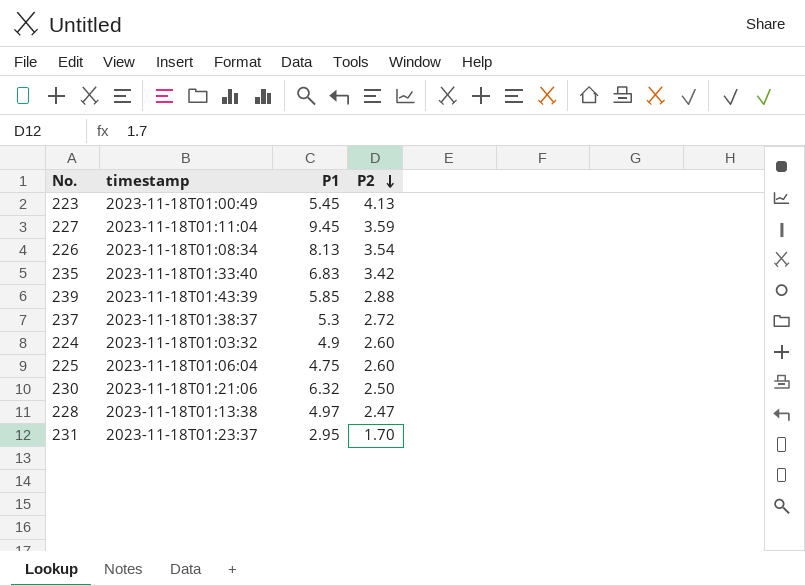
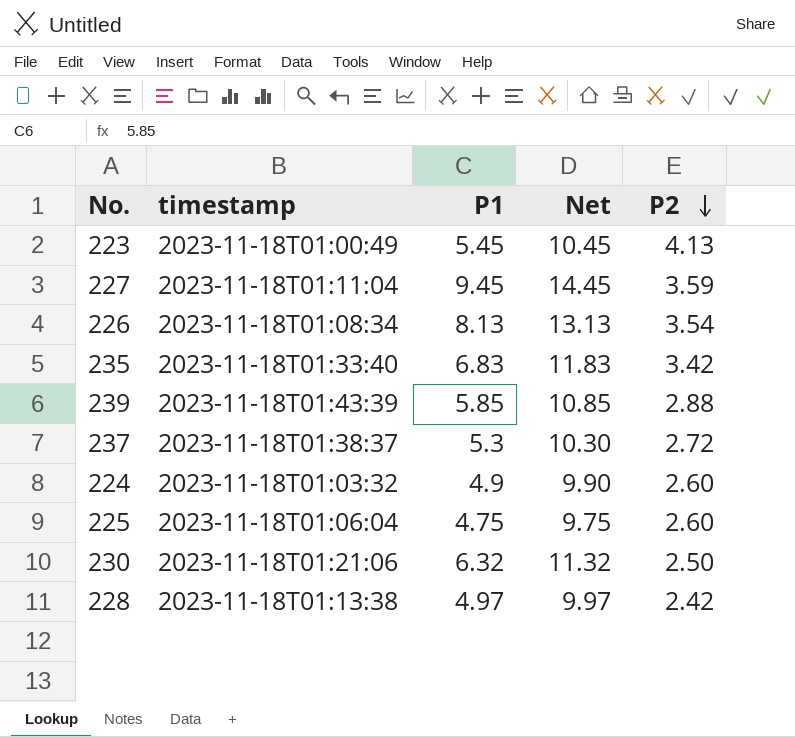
column Net | formula: none -> [P1] + 5
row 231: 2023-11-18T01:23:37 | 2.95 | 1.70 -> none
228 | P2: 2.47 -> 2.42

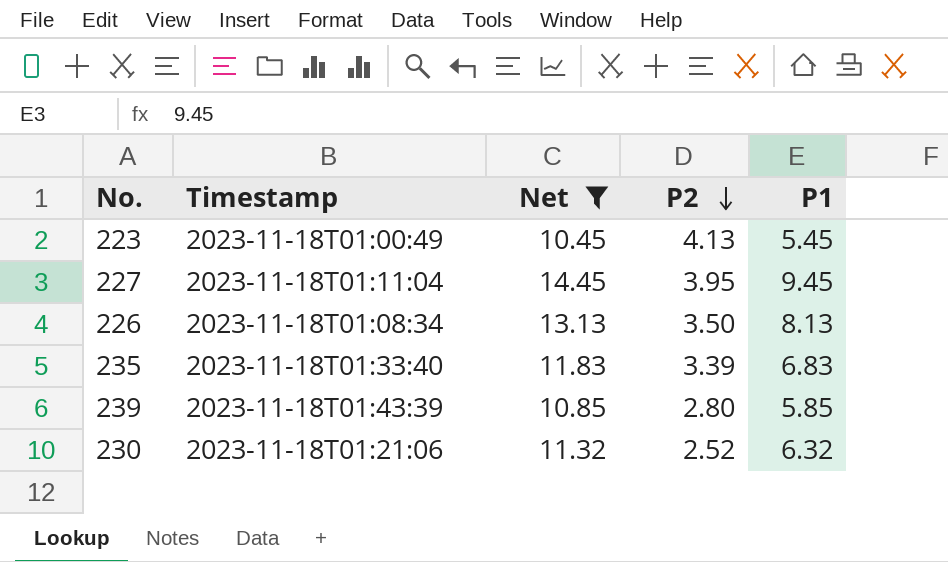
filter: none -> Net >= 10.45
column name: timestamp -> Timestamp
column P1 | position: 3 -> 5
227 | P2: 3.59 -> 3.95
226 | P2: 3.54 -> 3.50
235 | P2: 3.42 -> 3.39
239 | P2: 2.88 -> 2.80
230 | P2: 2.50 -> 2.52

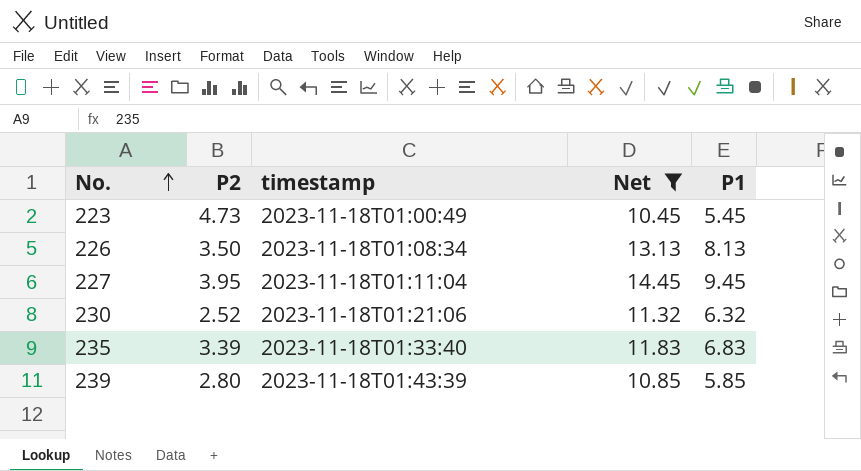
row order: P2 descending -> No. ascending
column P2 | position: 4 -> 2
column name: Timestamp -> timestamp
223 | P2: 4.13 -> 4.73

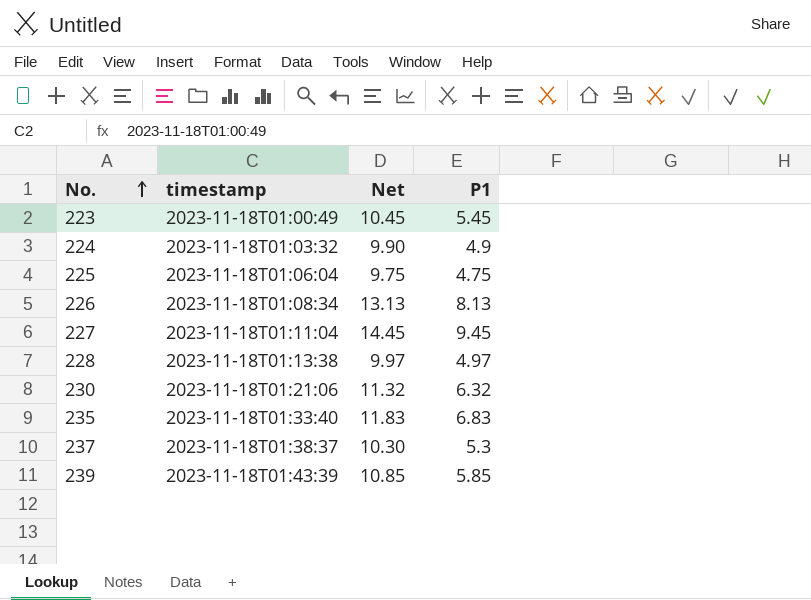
filter: Net >= 10.45 -> none
column P2 | position: 2 -> none

